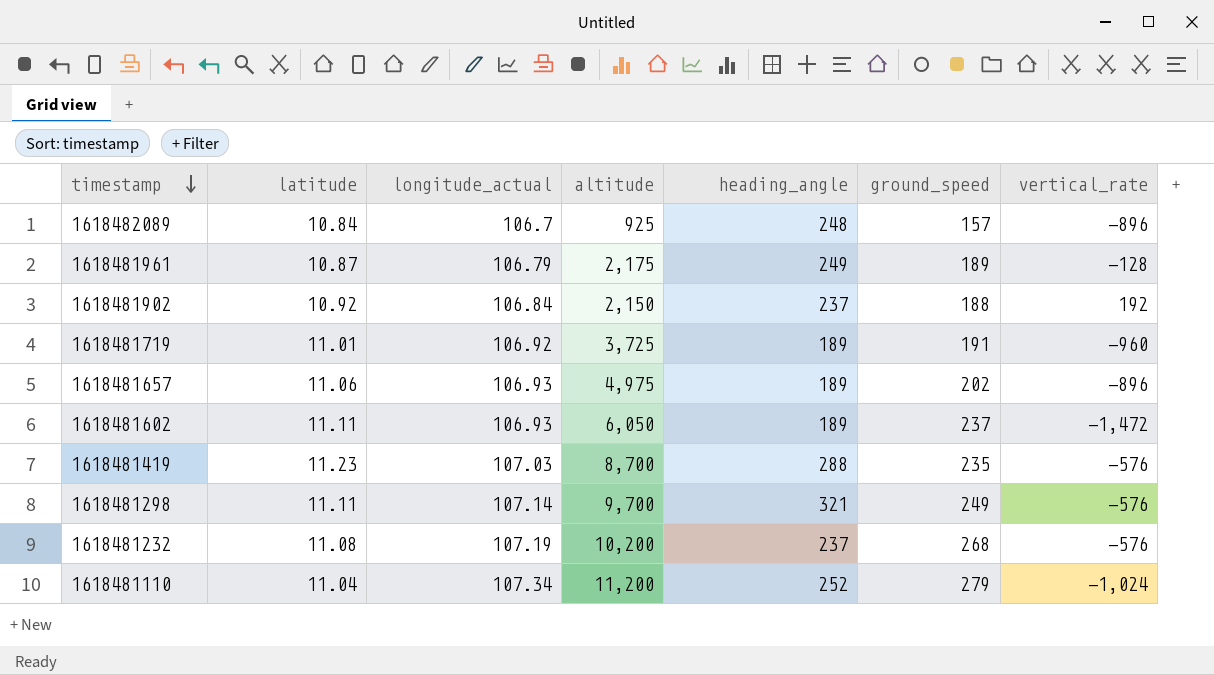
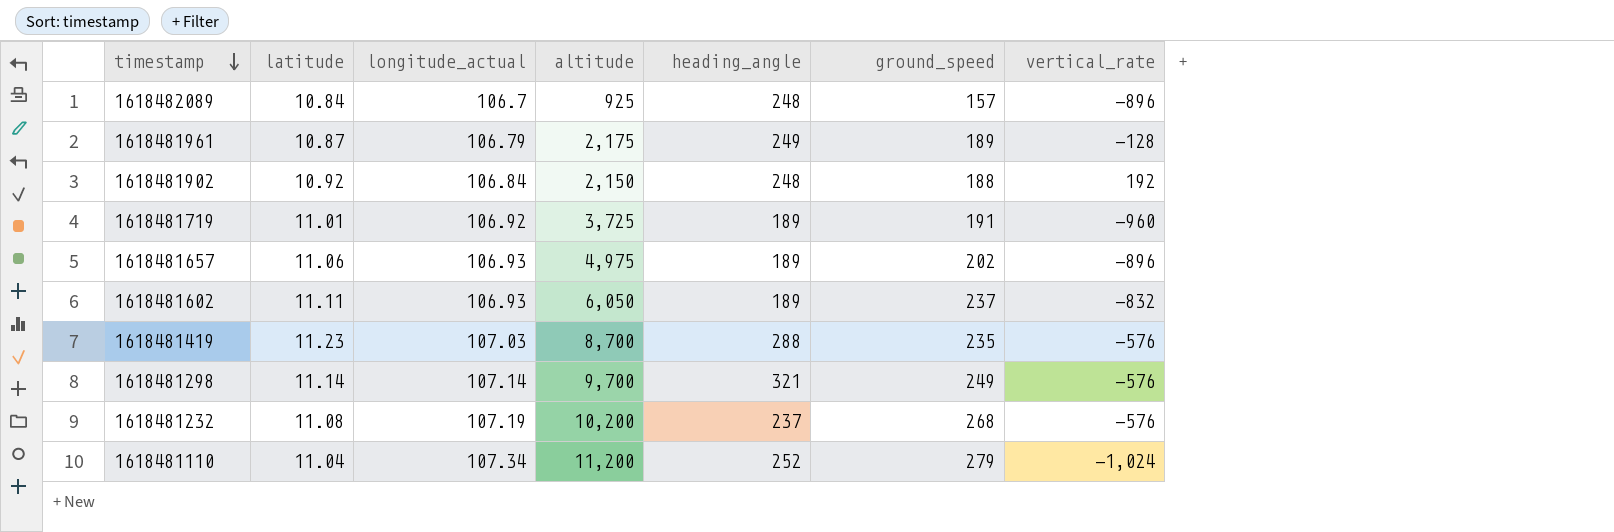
1618481902 | heading_angle: 237 -> 248
1618481602 | vertical_rate: -1,472 -> -832
1618481298 | latitude: 11.11 -> 11.14

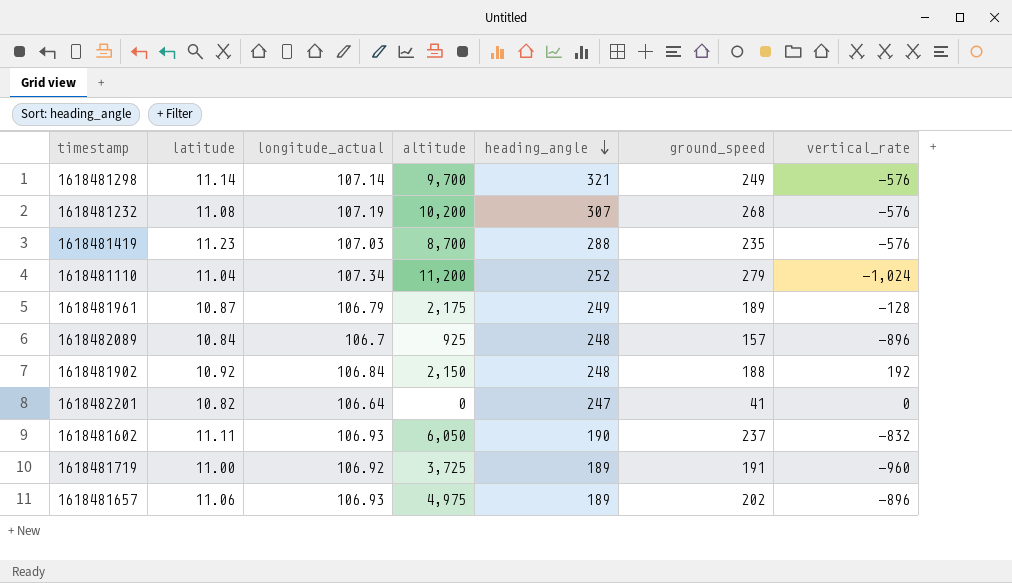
row order: timestamp descending -> heading_angle descending
1618481232 | heading_angle: 237 -> 307
row 1618482201: none -> 10.82 | 106.64 | 0 | 247 | 41 | 0
1618481602 | heading_angle: 189 -> 190
1618481719 | latitude: 11.01 -> 11.00

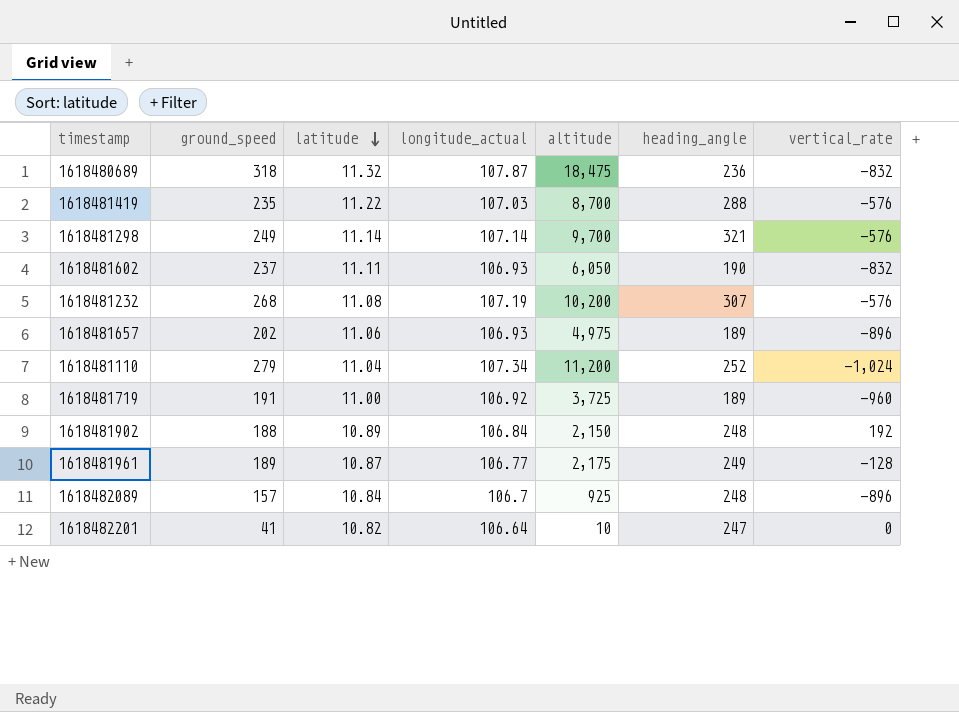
row order: heading_angle descending -> latitude descending
column ground_speed | position: 6 -> 2
row 1618480689: none -> 318 | 11.32 | 107.87 | 18,475 | 236 | -832
1618481419 | latitude: 11.23 -> 11.22
1618481902 | latitude: 10.92 -> 10.89
1618481961 | longitude_actual: 106.79 -> 106.77
1618482201 | altitude: 0 -> 10

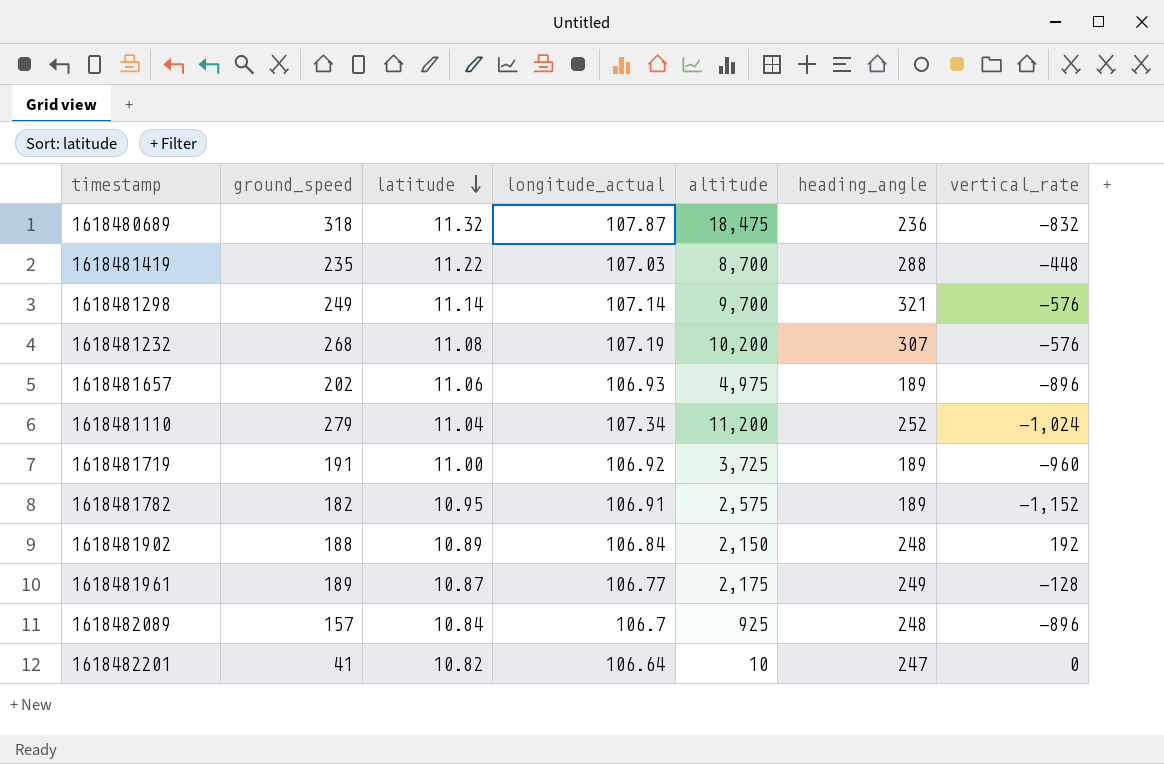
row 1618481602: 237 | 11.11 | 106.93 | 6,050 | 190 | -832 -> none
1618481419 | vertical_rate: -576 -> -448
row 1618481782: none -> 182 | 10.95 | 106.91 | 2,575 | 189 | -1,152

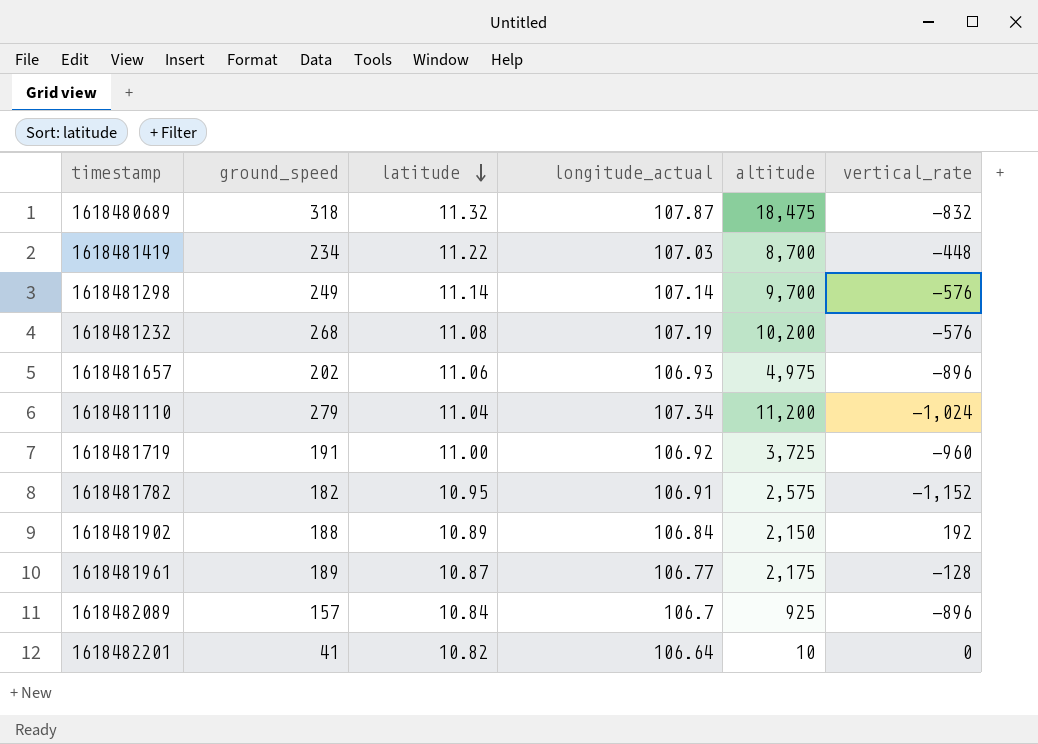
column heading_angle | position: 6 -> none
1618481419 | ground_speed: 235 -> 234

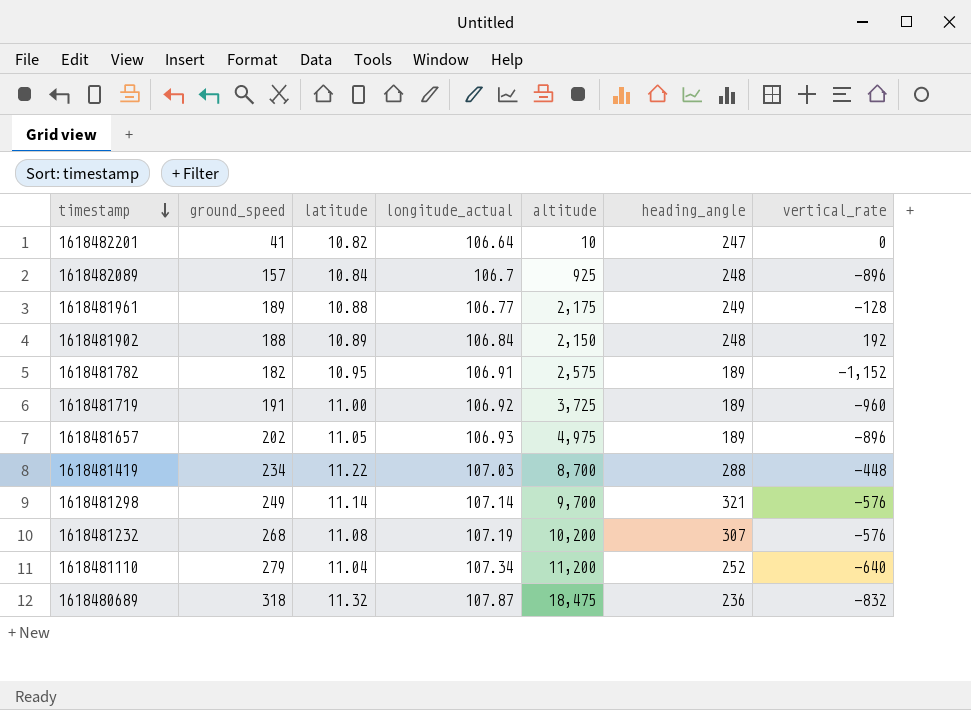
row order: latitude descending -> timestamp descending
column heading_angle | position: none -> 6
1618481961 | latitude: 10.87 -> 10.88
1618481657 | latitude: 11.06 -> 11.05
1618481110 | vertical_rate: -1,024 -> -640

